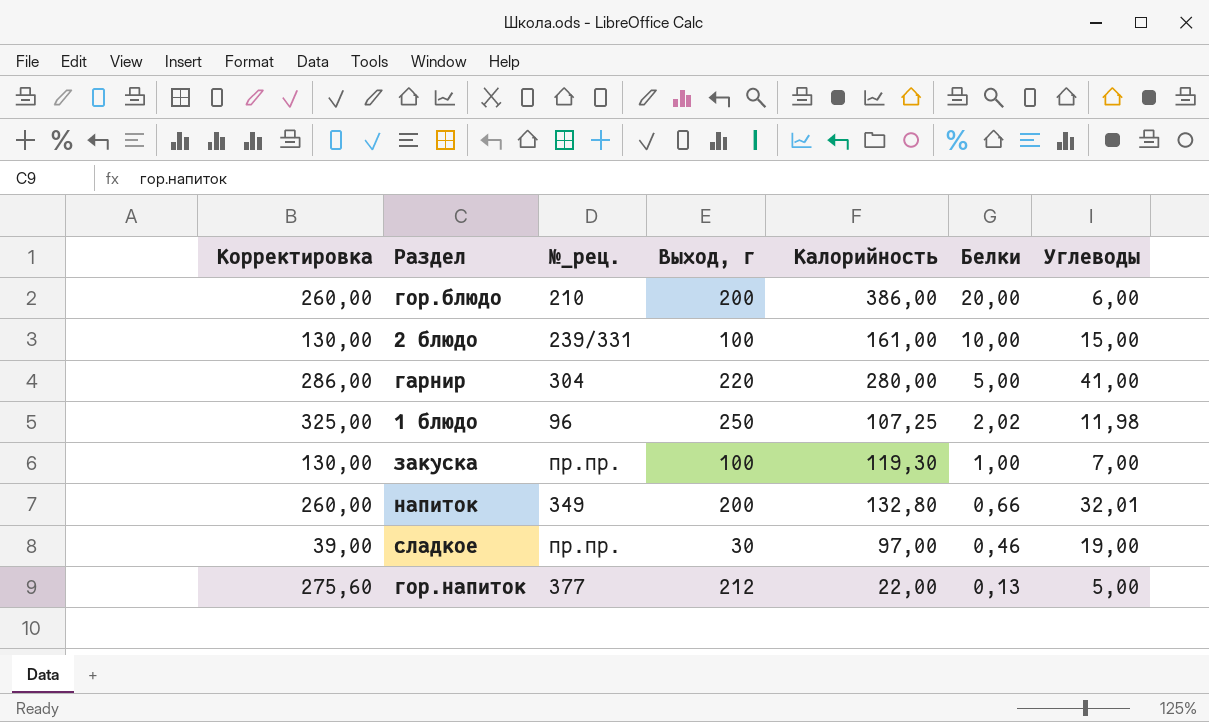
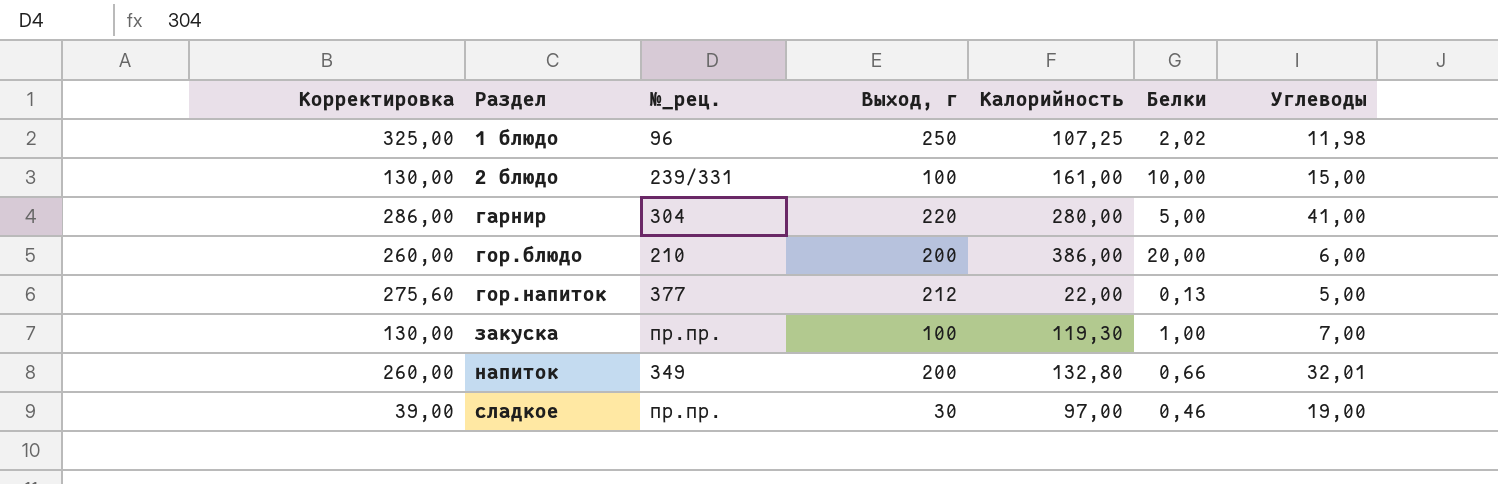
row order: Белки descending -> Раздел ascending

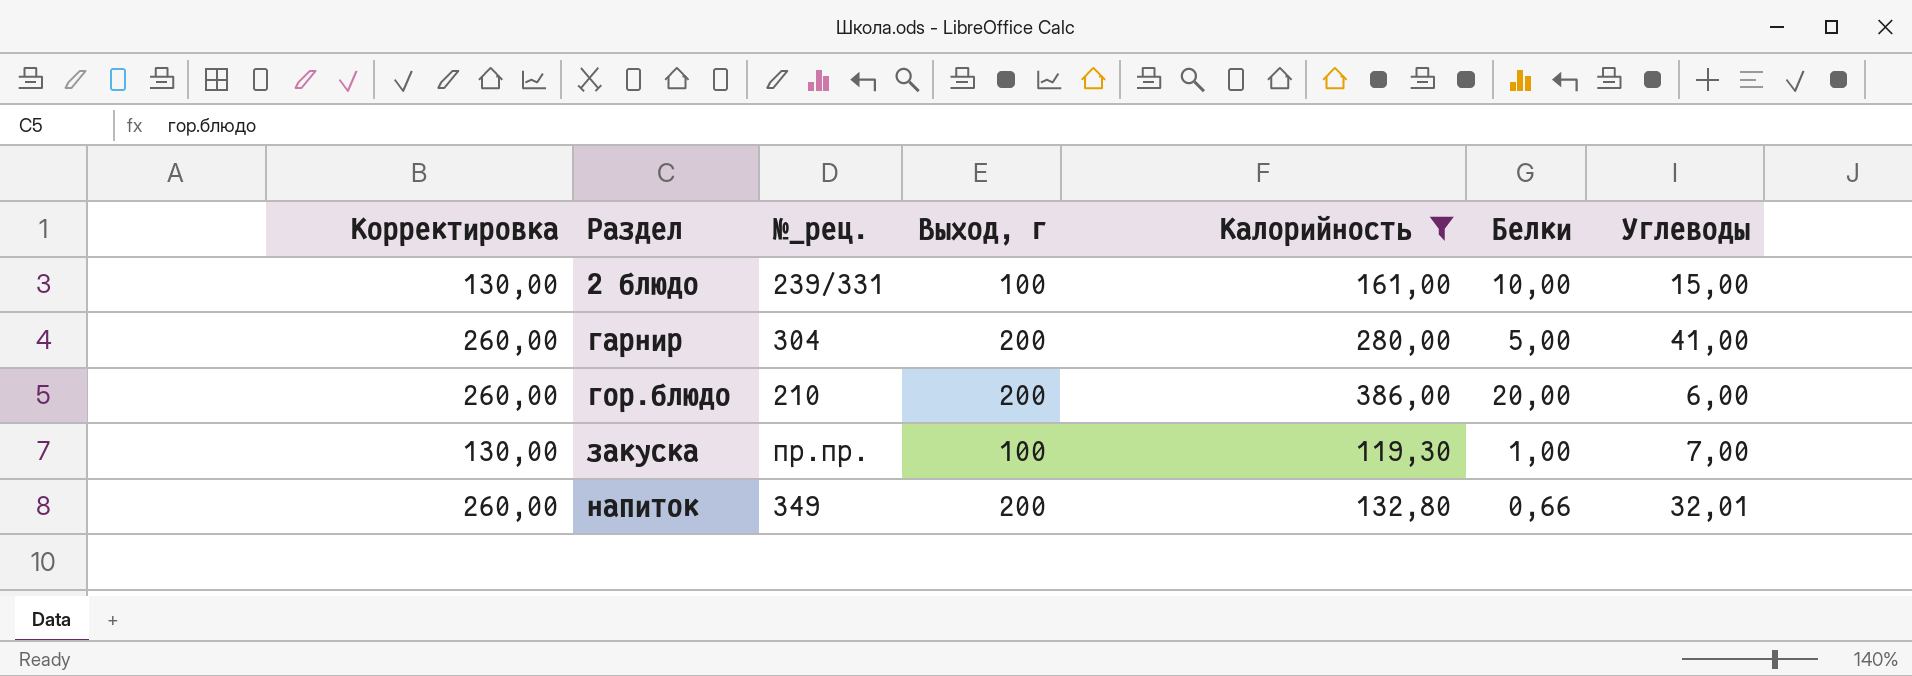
filter: none -> Калорийность >= 119,30
гарнир | Корректировка: 286,00 -> 260,00
гарнир | Выход, г: 220 -> 200

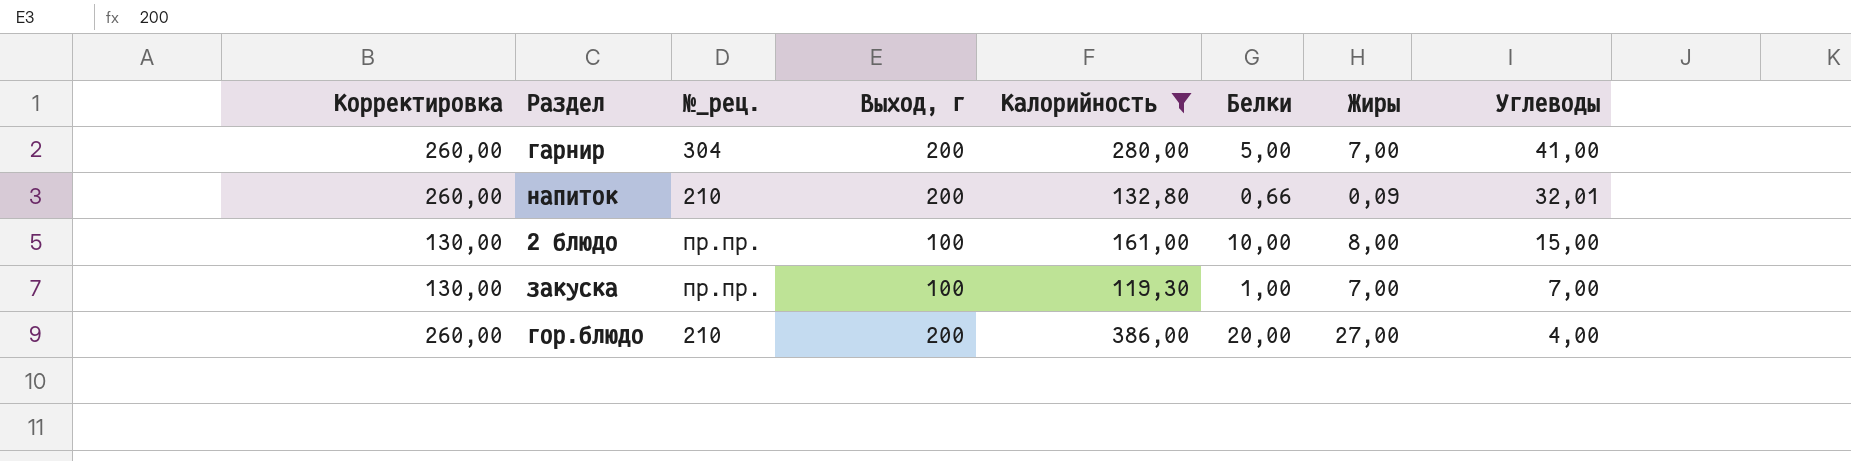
row order: Раздел ascending -> Углеводы descending
column Жиры | position: none -> 7
напиток | №_рец.: 349 -> 210
2 блюдо | №_рец.: 239/331 -> пр.пр.
гор.блюдо | Углеводы: 6,00 -> 4,00

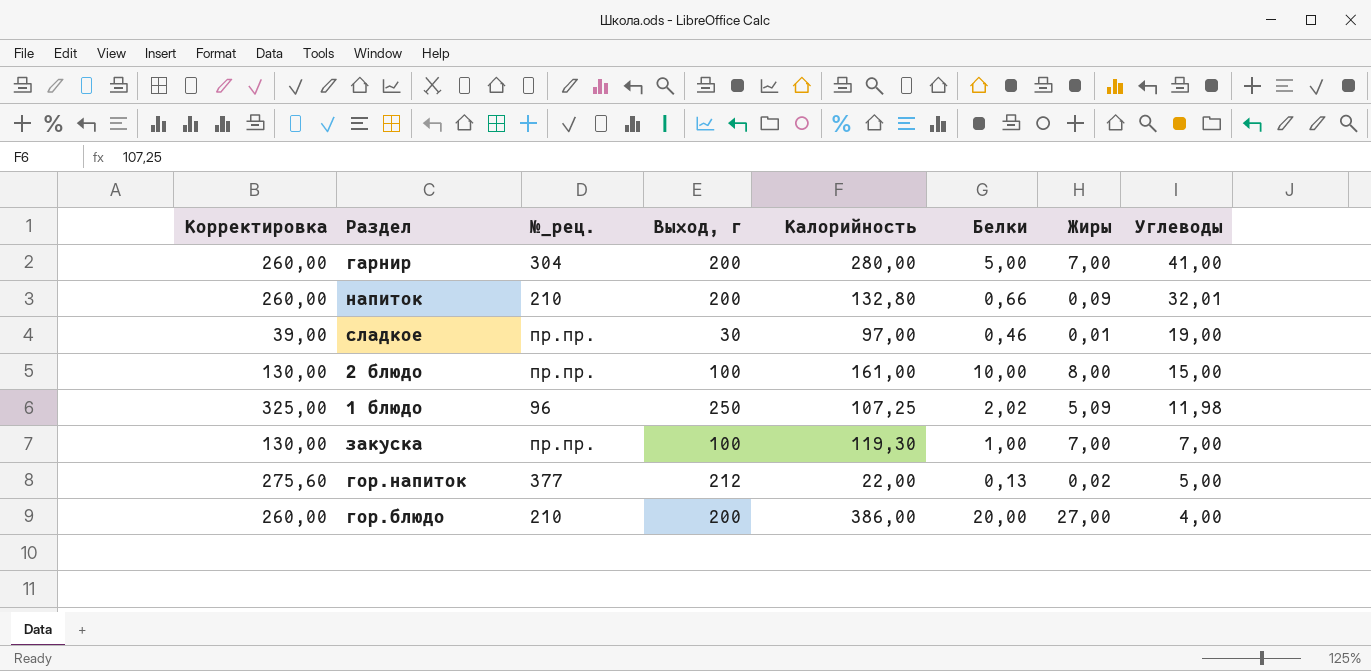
filter: Калорийность >= 119,30 -> none

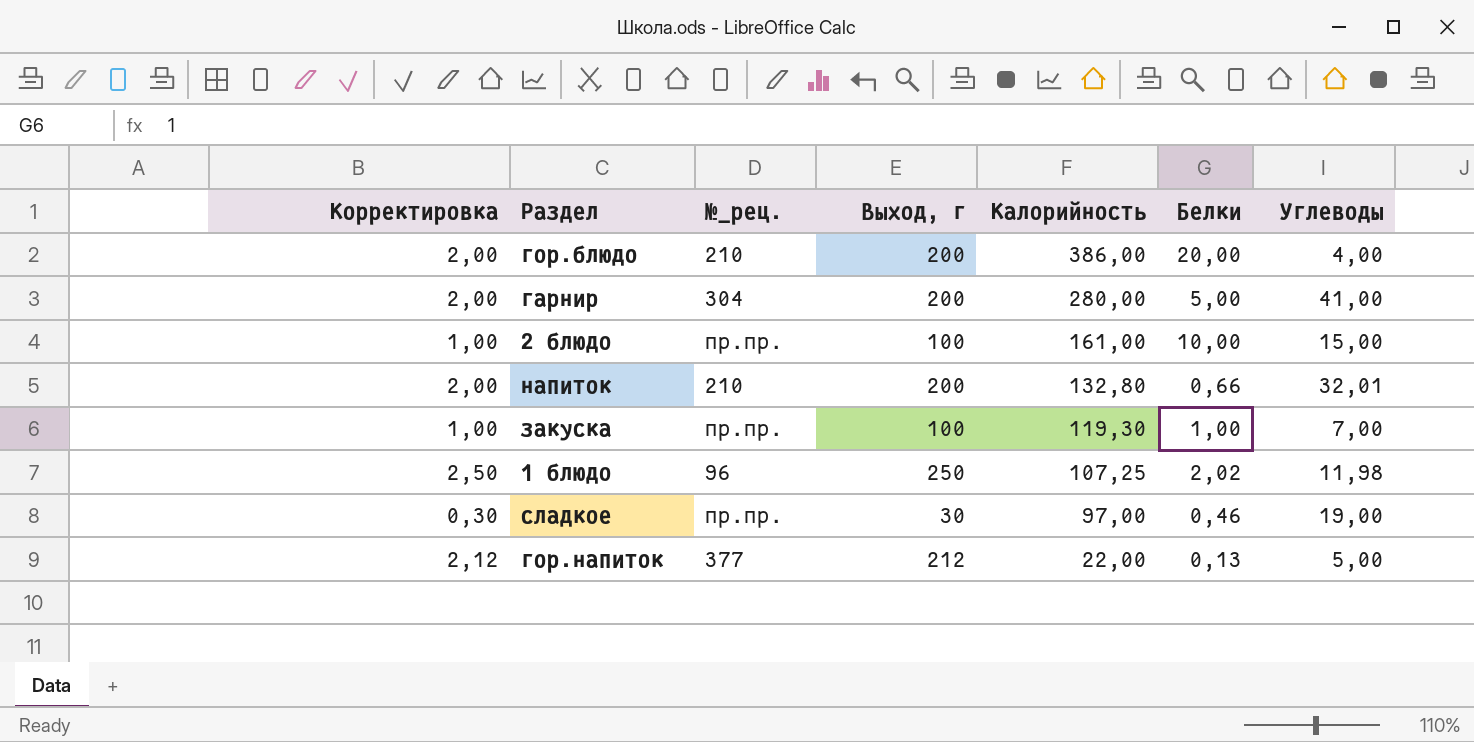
row order: Углеводы descending -> Калорийность descending
column Жиры | position: 7 -> none
column Корректировка | formula: [Выход, г] * 1,3 -> [Выход, г] * 0,01

